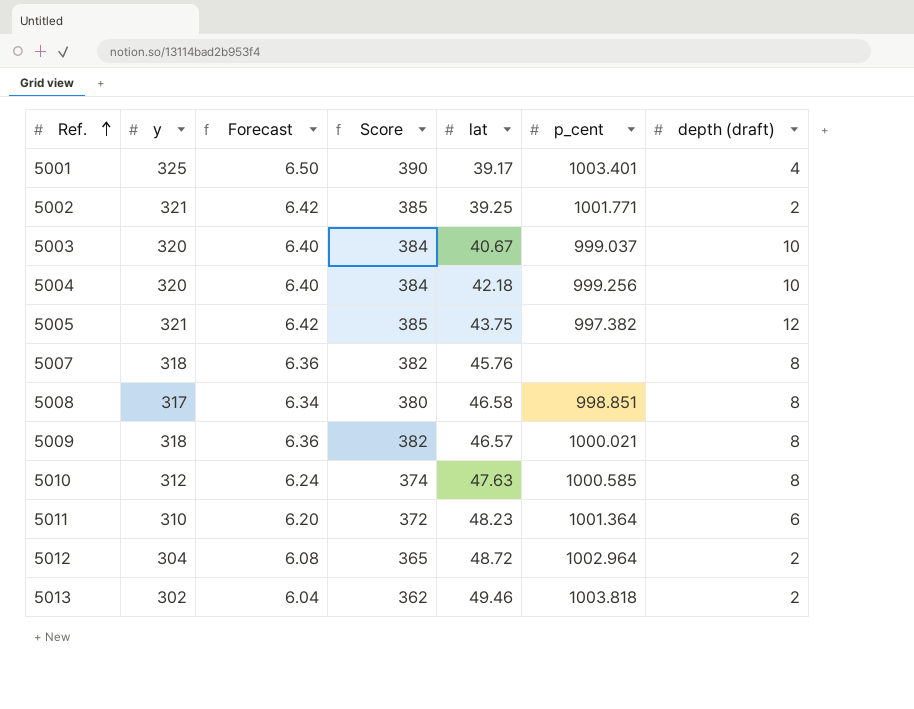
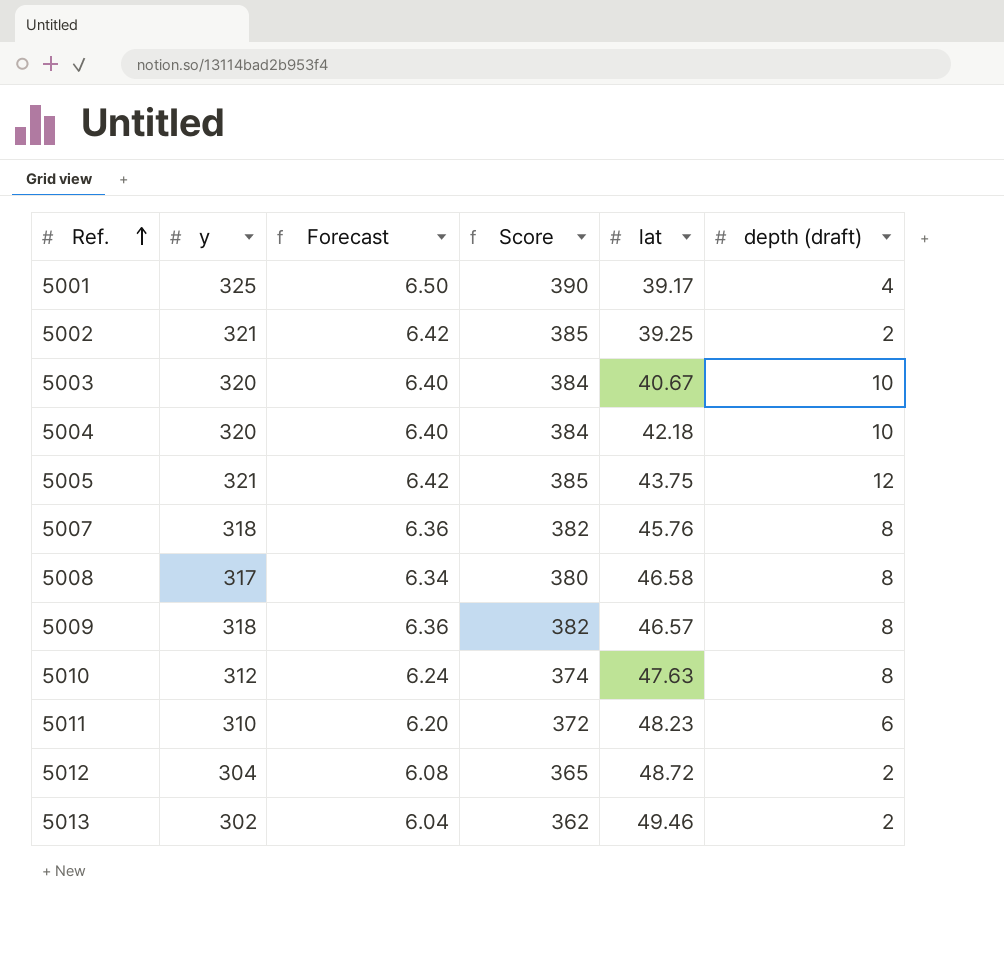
column p_cent | position: 6 -> none

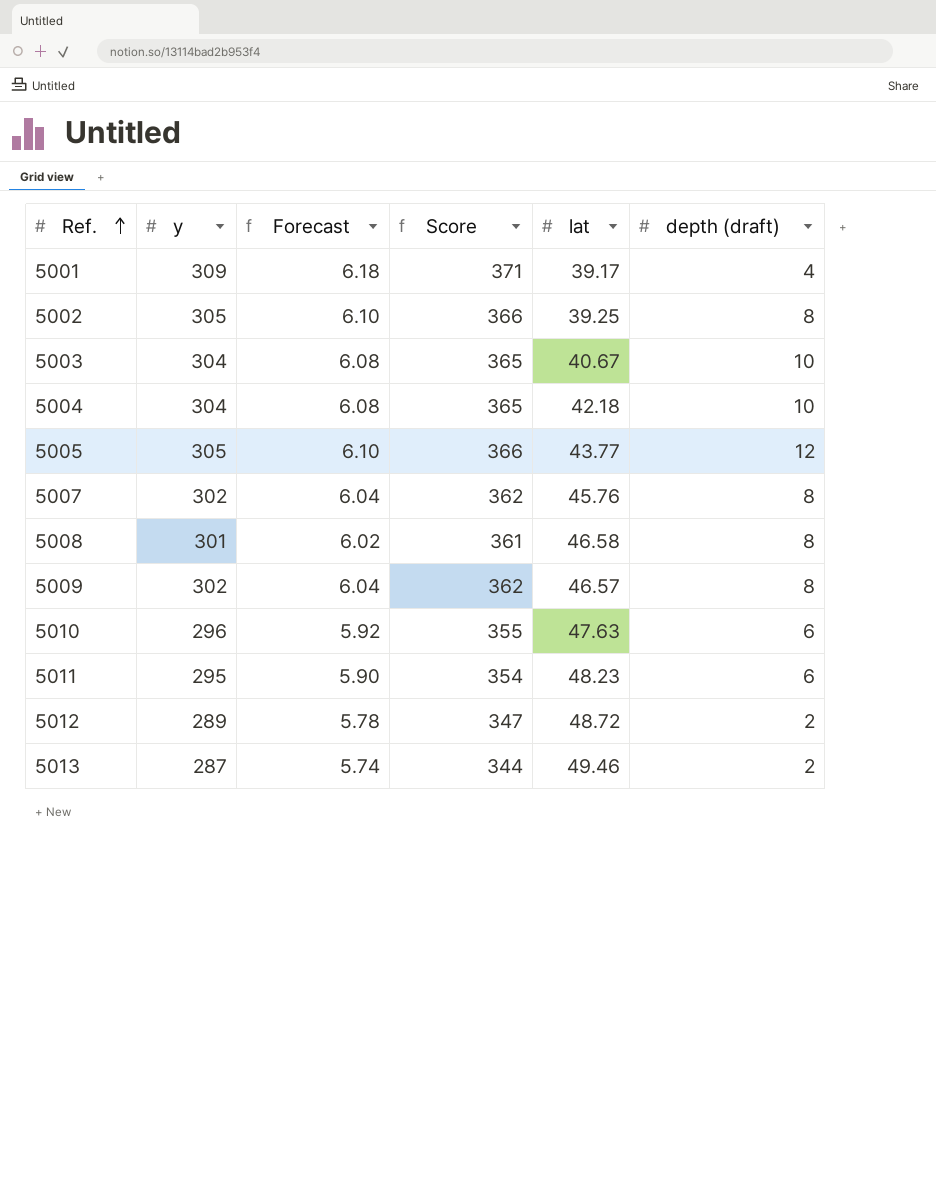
5001 | y: 325 -> 309
5001 | Forecast: 6.50 -> 6.18
5001 | Score: 390 -> 371
5002 | y: 321 -> 305
5002 | Forecast: 6.42 -> 6.10
5002 | Score: 385 -> 366
5002 | depth (draft): 2 -> 8
5003 | y: 320 -> 304
5003 | Forecast: 6.40 -> 6.08
5003 | Score: 384 -> 365
5004 | y: 320 -> 304
5004 | Forecast: 6.40 -> 6.08
5004 | Score: 384 -> 365
5005 | y: 321 -> 305
5005 | Forecast: 6.42 -> 6.10
5005 | Score: 385 -> 366
5005 | lat: 43.75 -> 43.77
5007 | y: 318 -> 302
5007 | Forecast: 6.36 -> 6.04
5007 | Score: 382 -> 362
5008 | y: 317 -> 301
5008 | Forecast: 6.34 -> 6.02
5008 | Score: 380 -> 361
5009 | y: 318 -> 302
5009 | Forecast: 6.36 -> 6.04
5009 | Score: 382 -> 362
5010 | y: 312 -> 296
5010 | Forecast: 6.24 -> 5.92
5010 | Score: 374 -> 355
5010 | depth (draft): 8 -> 6
5011 | y: 310 -> 295
5011 | Forecast: 6.20 -> 5.90
5011 | Score: 372 -> 354
5012 | y: 304 -> 289
5012 | Forecast: 6.08 -> 5.78
5012 | Score: 365 -> 347
5013 | y: 302 -> 287
5013 | Forecast: 6.04 -> 5.74
5013 | Score: 362 -> 344

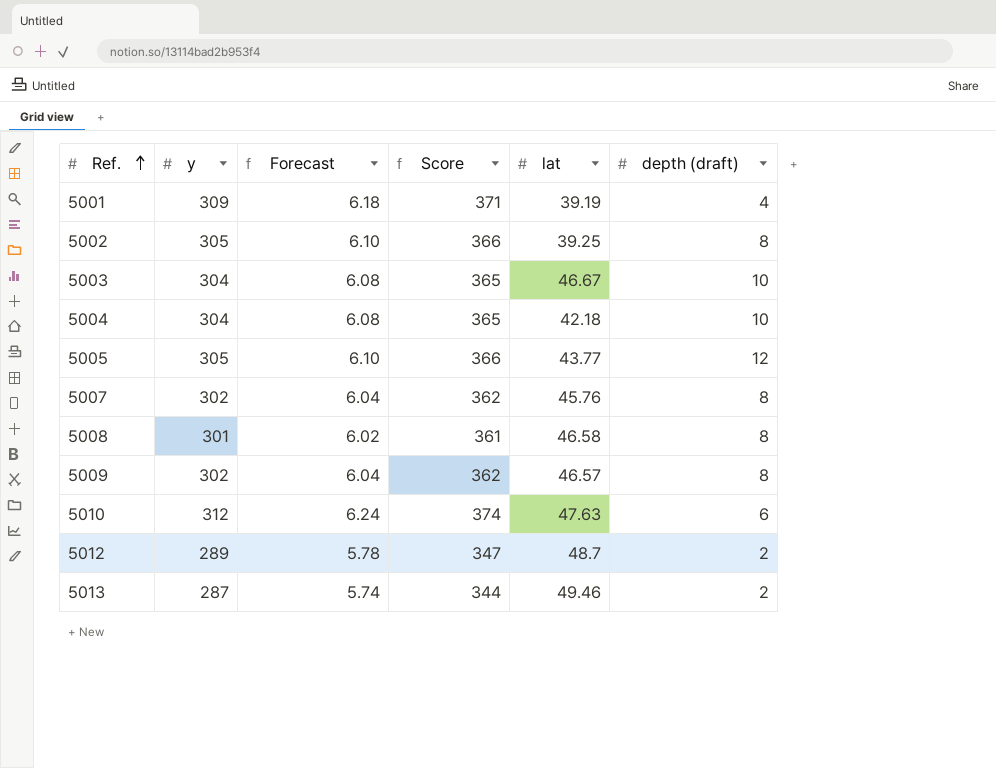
row 5011: 295 | 5.90 | 354 | 48.23 | 6 -> none
5001 | lat: 39.17 -> 39.19
5003 | lat: 40.67 -> 46.67
5010 | y: 296 -> 312
5010 | Forecast: 5.92 -> 6.24
5010 | Score: 355 -> 374
5012 | lat: 48.72 -> 48.7

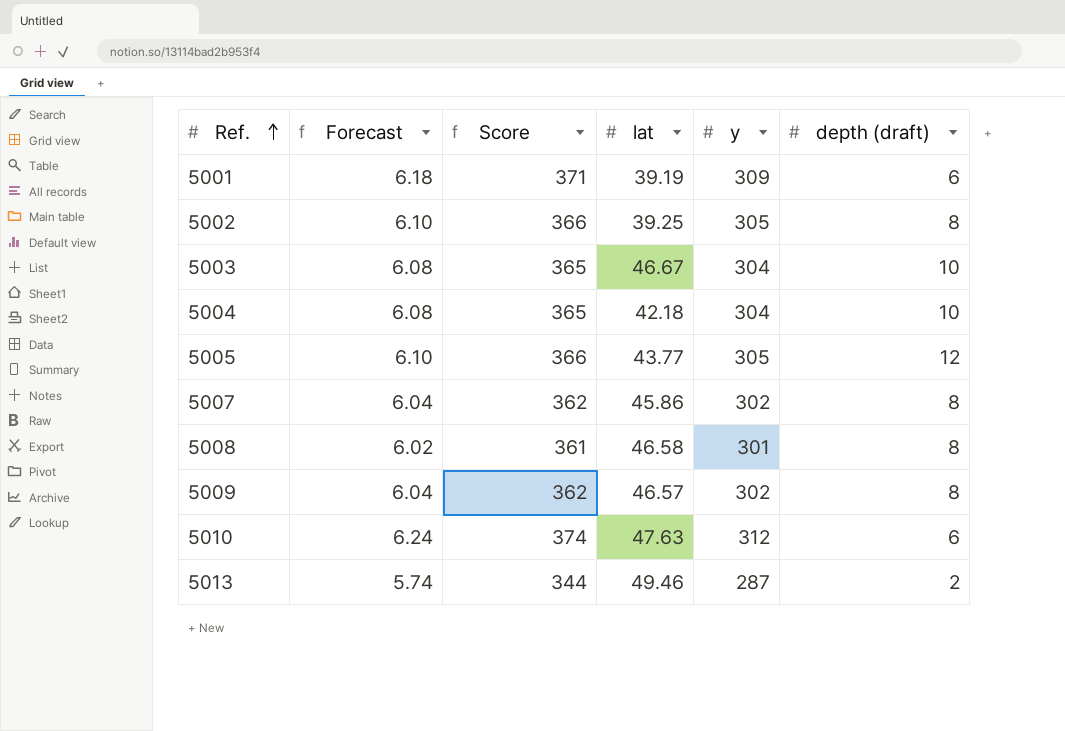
column y | position: 2 -> 5
row 5012: 289 | 5.78 | 347 | 48.7 | 2 -> none
5001 | depth (draft): 4 -> 6
5007 | lat: 45.76 -> 45.86

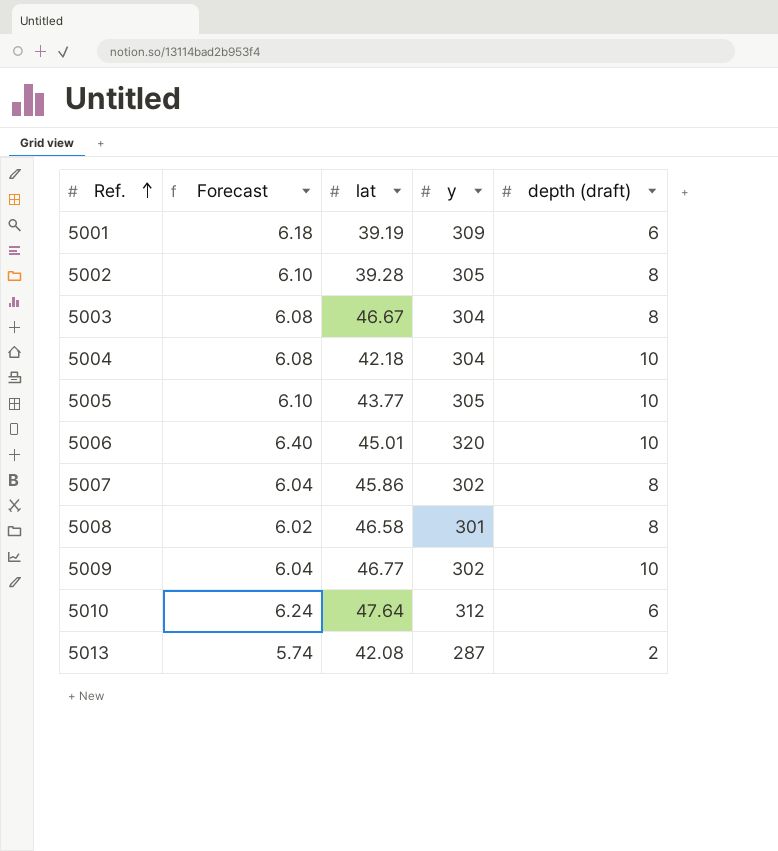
column Score | formula: [y] * 1.2 -> none
5002 | lat: 39.25 -> 39.28
5003 | depth (draft): 10 -> 8
5005 | depth (draft): 12 -> 10
row 5006: none -> 6.40 | 45.01 | 320 | 10
5009 | lat: 46.57 -> 46.77
5009 | depth (draft): 8 -> 10
5010 | lat: 47.63 -> 47.64
5013 | lat: 49.46 -> 42.08

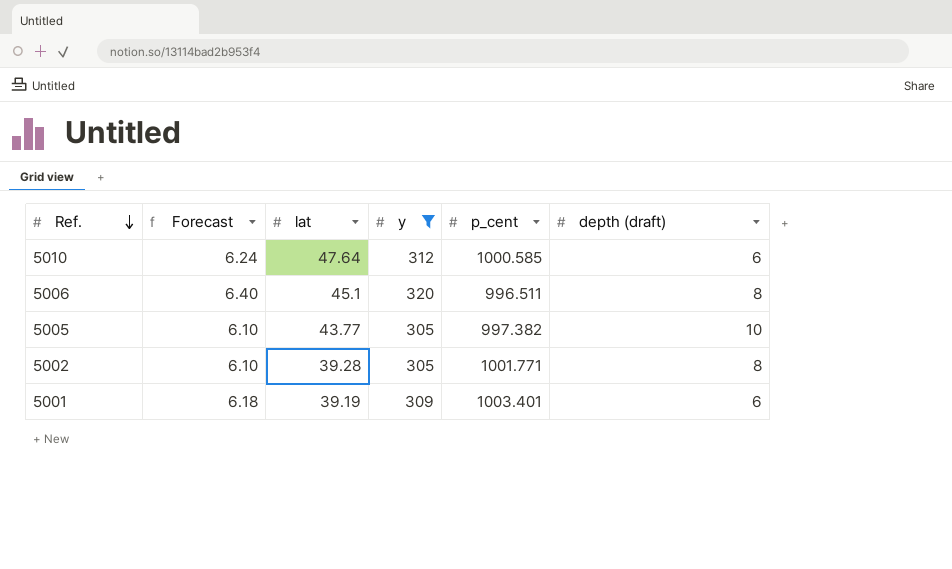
filter: none -> y >= 305
row order: Ref. ascending -> Ref. descending
column p_cent | position: none -> 5
5006 | lat: 45.01 -> 45.1
5006 | depth (draft): 10 -> 8

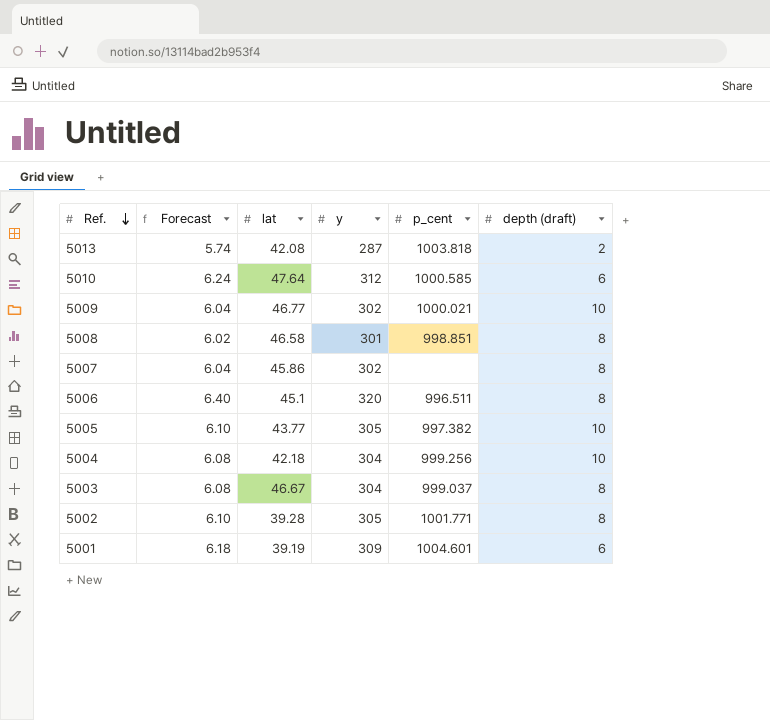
filter: y >= 305 -> none
5001 | p_cent: 1003.401 -> 1004.601

